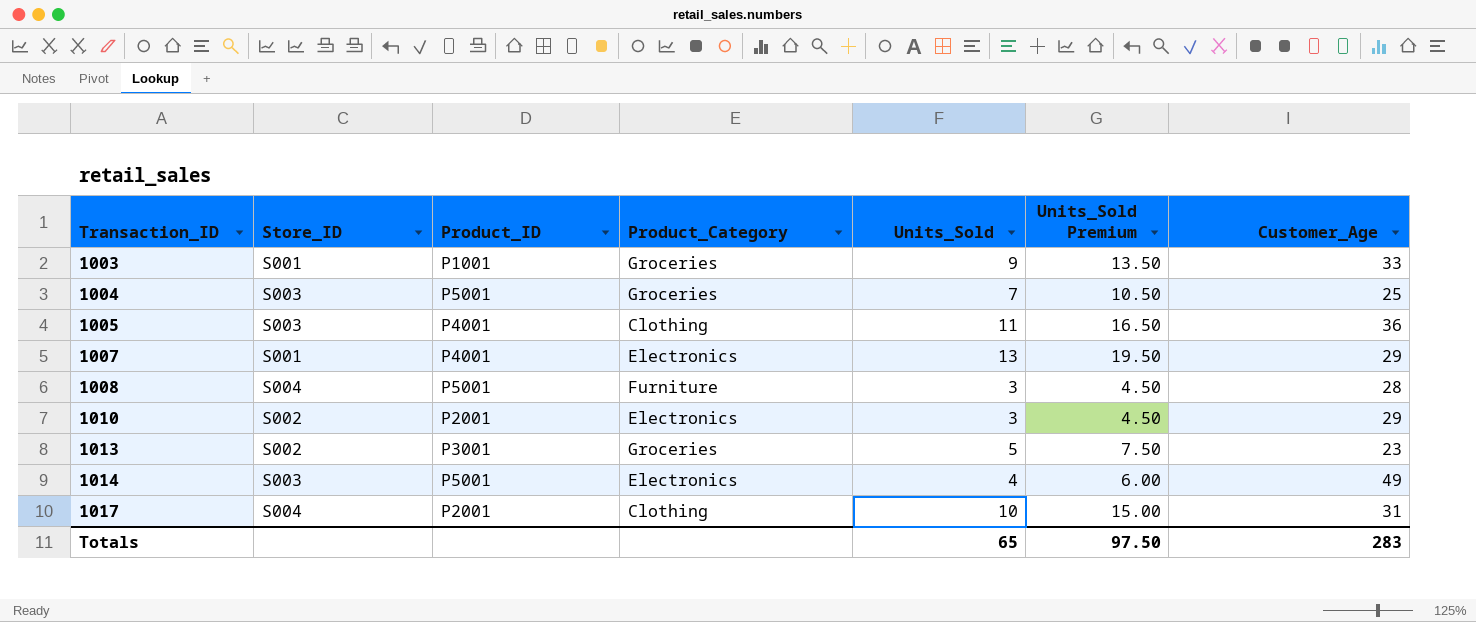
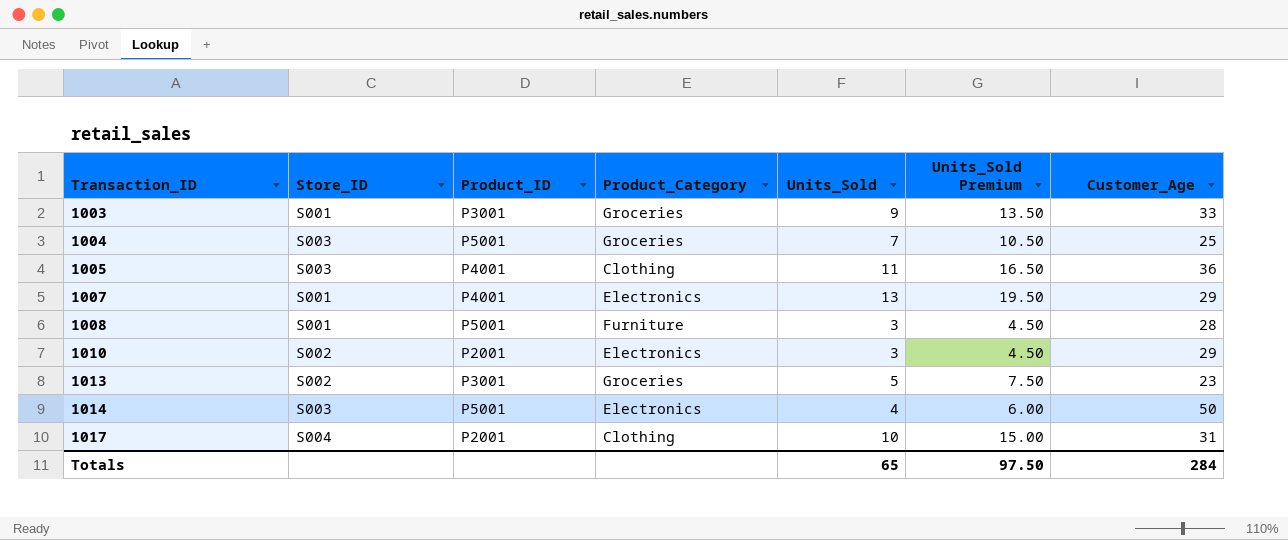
1003 | Product_ID: P1001 -> P3001
1008 | Store_ID: S004 -> S001
1014 | Customer_Age: 49 -> 50
Totals | Customer_Age: 283 -> 284

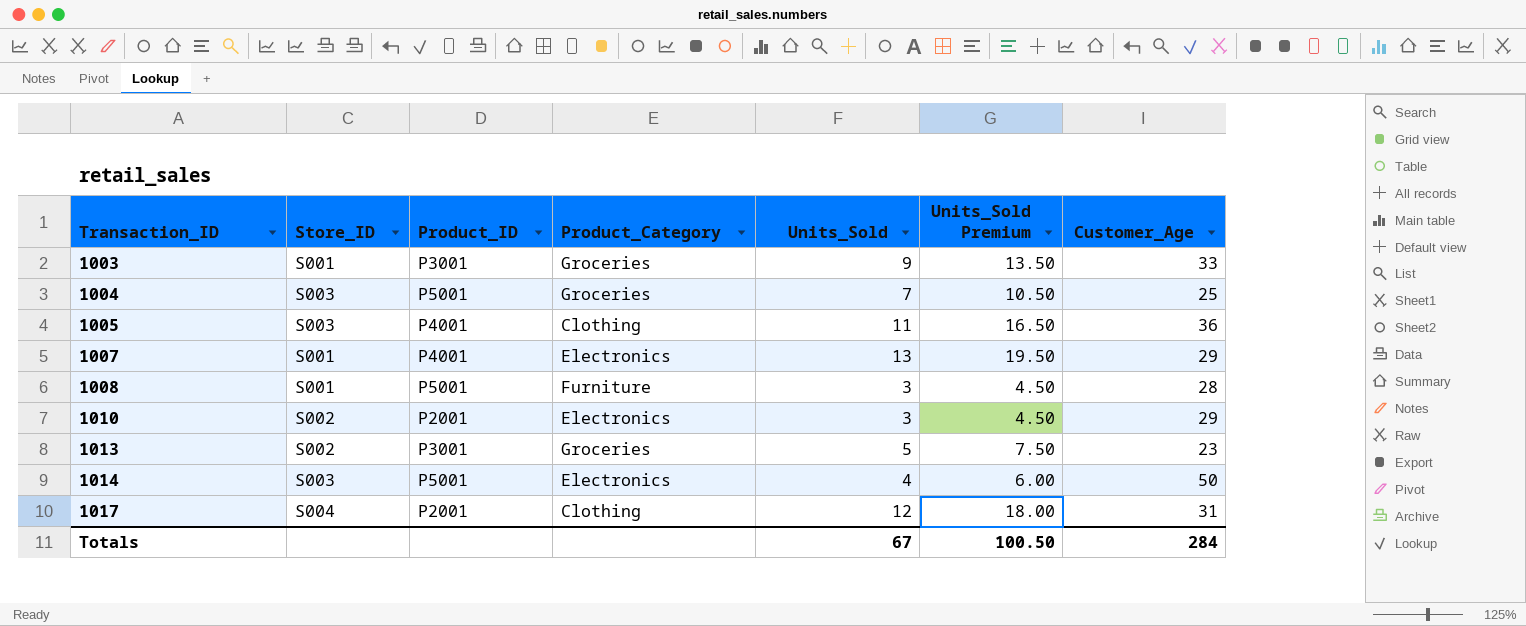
1017 | Units_Sold: 10 -> 12
1017 | Units_Sold Premium: 15.00 -> 18.00
Totals | Units_Sold: 65 -> 67
Totals | Units_Sold Premium: 97.50 -> 100.50

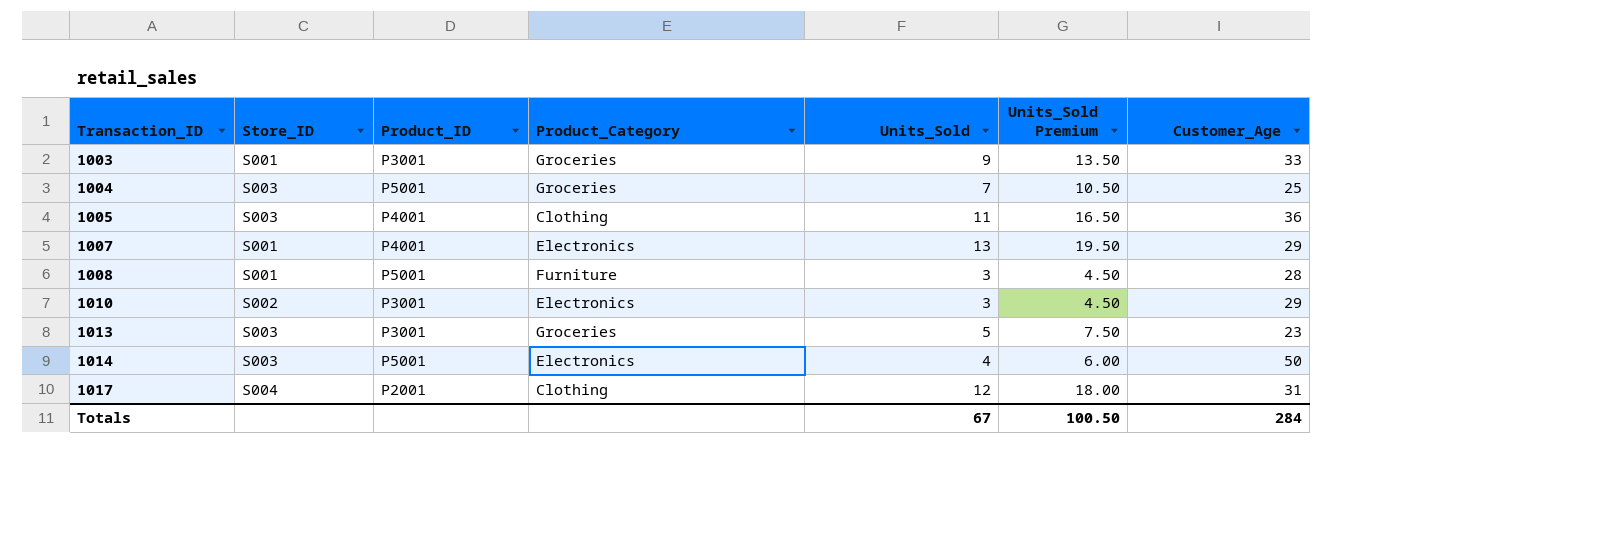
1010 | Product_ID: P2001 -> P3001
1013 | Store_ID: S002 -> S003

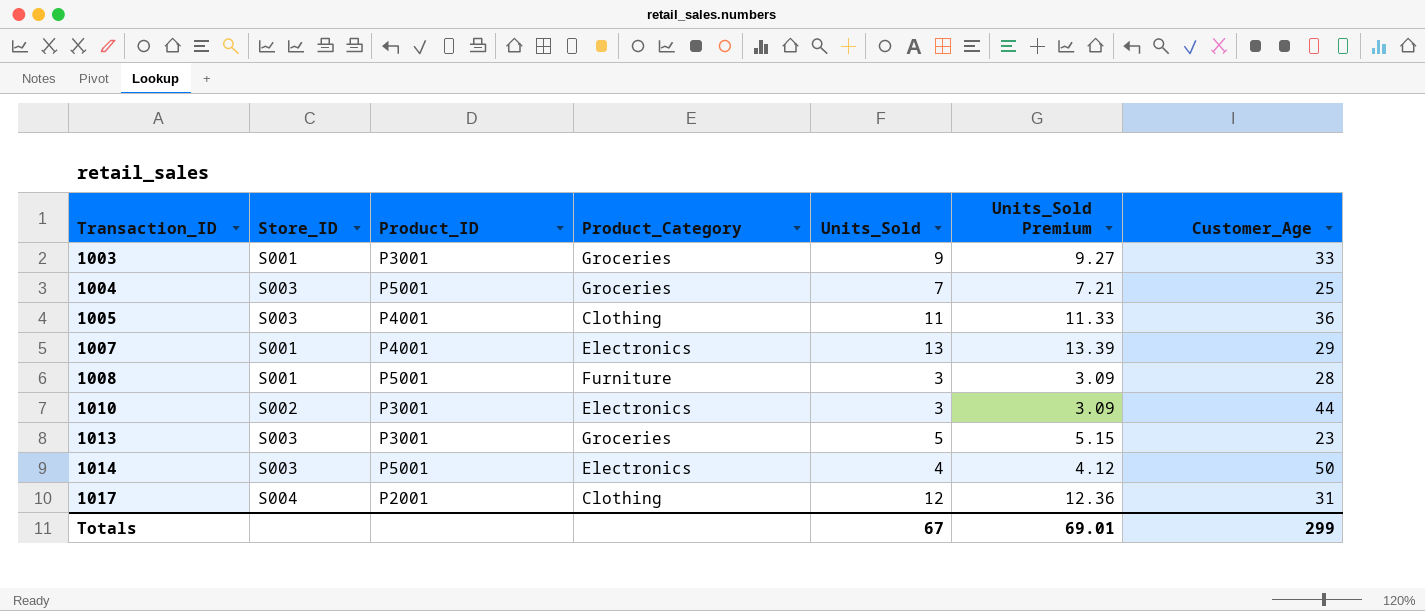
column Units_Sold Premium | formula: [Units_Sold] * 1.5 -> [Units_Sold] * 1.03
1010 | Customer_Age: 29 -> 44
Totals | Units_Sold Premium: 100.50 -> 69.01
Totals | Customer_Age: 284 -> 299

